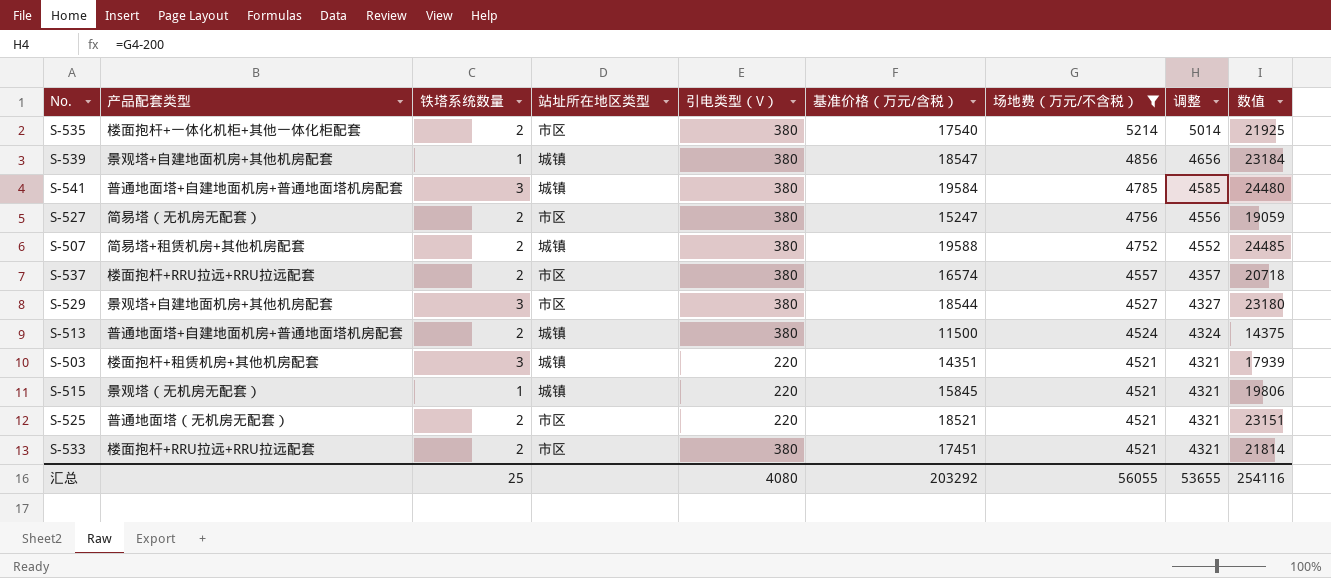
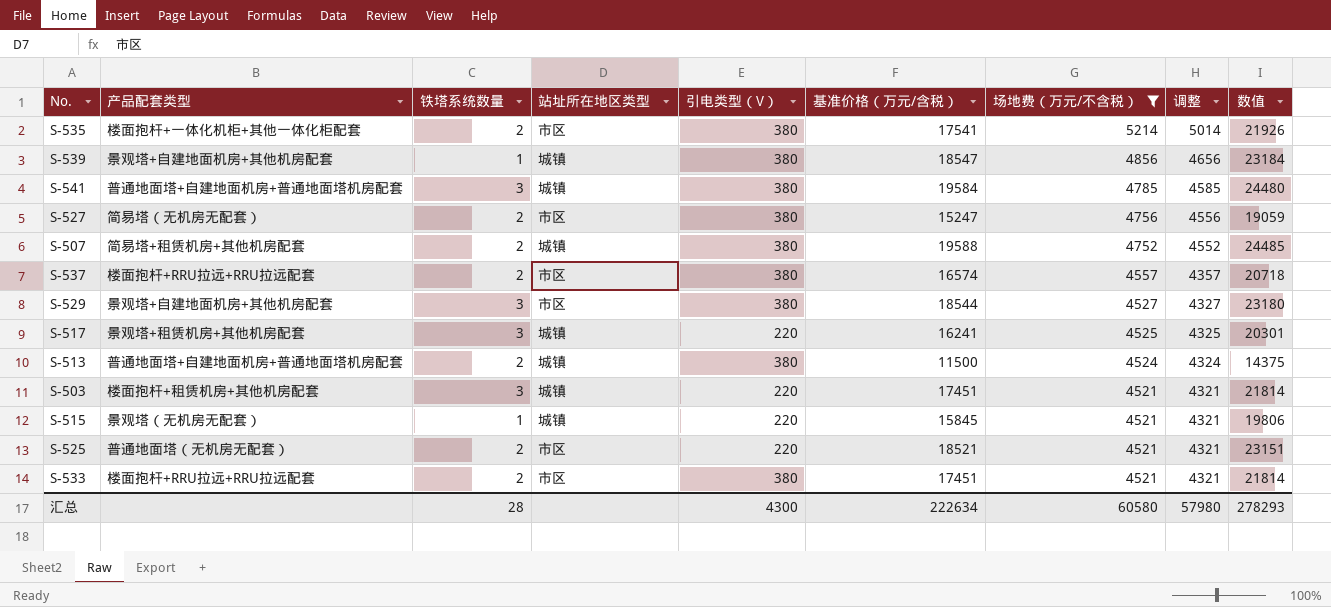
S-535 | 基准价格（万元/含税）: 17540 -> 17541
S-535 | 数值: 21925 -> 21926
row S-517: none -> 景观塔+租赁机房+其他机房配套 | 3 | 城镇 | 220 | 16241 | 4525 | 4325 | 20301
S-503 | 基准价格（万元/含税）: 14351 -> 17451
S-503 | 数值: 17939 -> 21814
汇总 | 铁塔系统数量: 25 -> 28
汇总 | 引电类型（V）: 4080 -> 4300
汇总 | 基准价格（万元/含税）: 203292 -> 222634
汇总 | 场地费（万元/不含税）: 56055 -> 60580
汇总 | 调整: 53655 -> 57980
汇总 | 数值: 254116 -> 278293

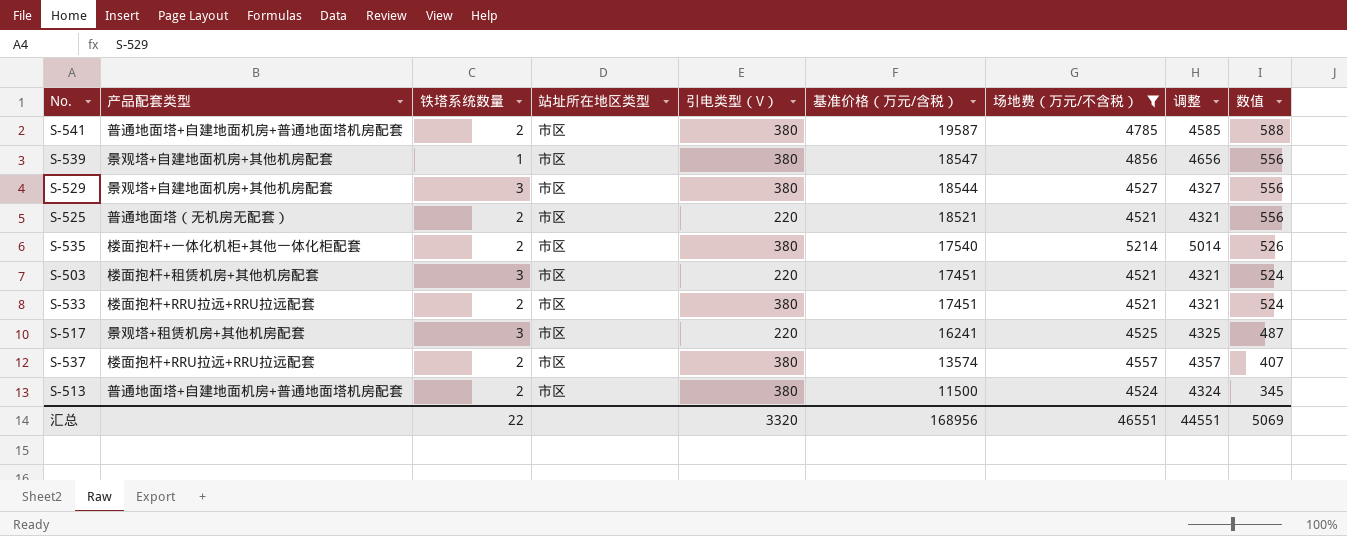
row order: 场地费（万元/不含税） descending -> 基准价格（万元/含税） descending
column 数值 | formula: [基准价格（万元/含税）] * 1.25 -> [基准价格（万元/含税）] * 0.03
row S-527: 简易塔（无机房无配套） | 2 | 市区 | 380 | 15247 | 4756 | 4556 | 19059 -> none
row S-507: 简易塔+租赁机房+其他机房配套 | 2 | 城镇 | 380 | 19588 | 4752 | 4552 | 24485 -> none
row S-515: 景观塔（无机房无配套） | 1 | 城镇 | 220 | 15845 | 4521 | 4321 | 19806 -> none
S-541 | 铁塔系统数量: 3 -> 2
S-541 | 站址所在地区类型: 城镇 -> 市区
S-541 | 基准价格（万元/含税）: 19584 -> 19587
S-539 | 站址所在地区类型: 城镇 -> 市区
S-535 | 基准价格（万元/含税）: 17541 -> 17540
S-503 | 站址所在地区类型: 城镇 -> 市区
S-517 | 站址所在地区类型: 城镇 -> 市区
S-537 | 基准价格（万元/含税）: 16574 -> 13574
S-513 | 站址所在地区类型: 城镇 -> 市区
汇总 | 铁塔系统数量: 28 -> 22
汇总 | 引电类型（V）: 4300 -> 3320
汇总 | 基准价格（万元/含税）: 222634 -> 168956
汇总 | 场地费（万元/不含税）: 60580 -> 46551
汇总 | 调整: 57980 -> 44551
汇总 | 数值: 278293 -> 5069

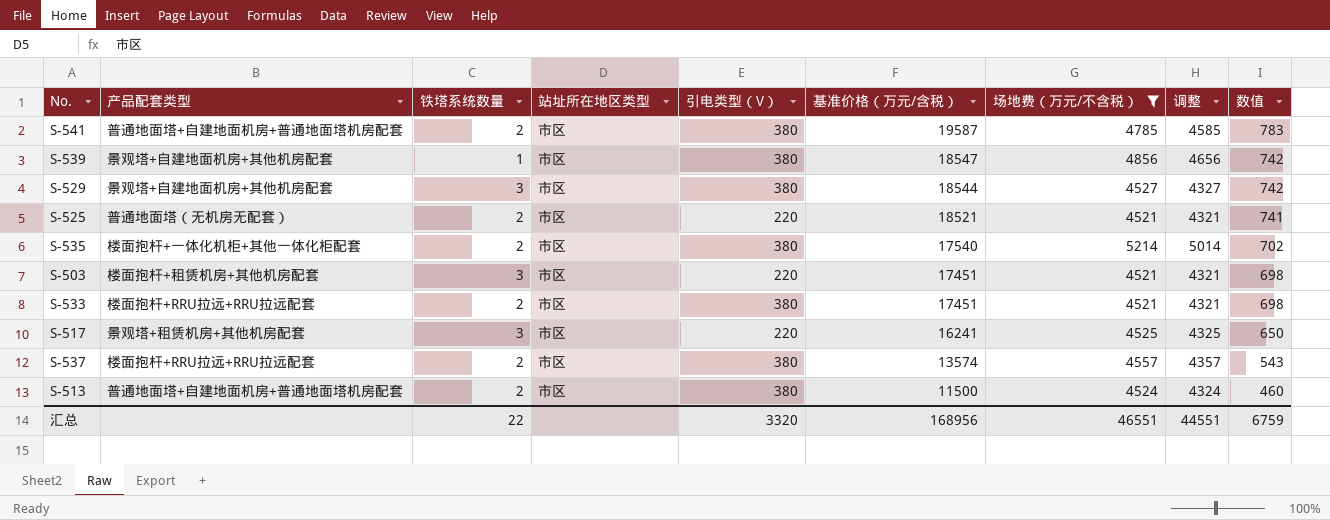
column 数值 | formula: [基准价格（万元/含税）] * 0.03 -> [基准价格（万元/含税）] * 0.04
汇总 | 数值: 5069 -> 6759

